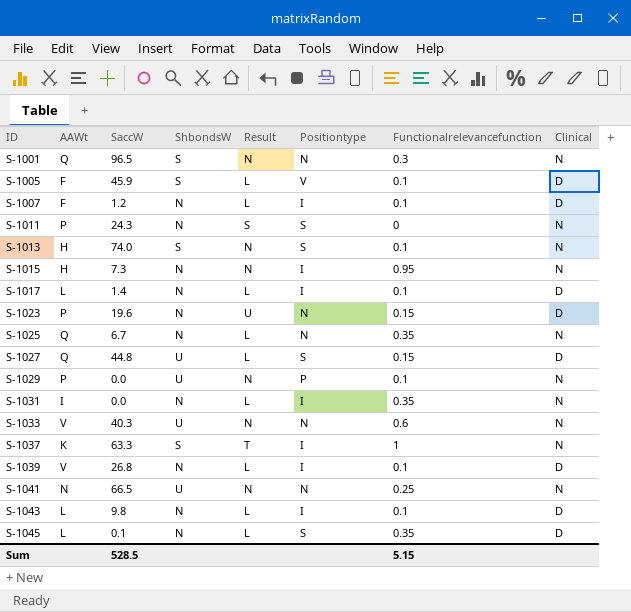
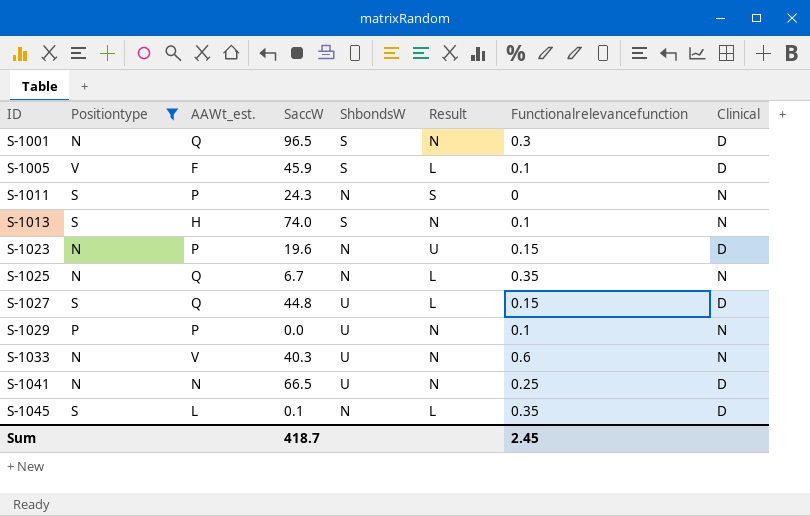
filter: none -> Positiontype != I
column Positiontype | position: 6 -> 2
column name: AAWt -> AAWt_est.
S-1001 | Clinical: N -> D
S-1041 | Clinical: N -> D
Sum | SaccW: 528.5 -> 418.7
Sum | Functionalrelevancefunction: 5.15 -> 2.45

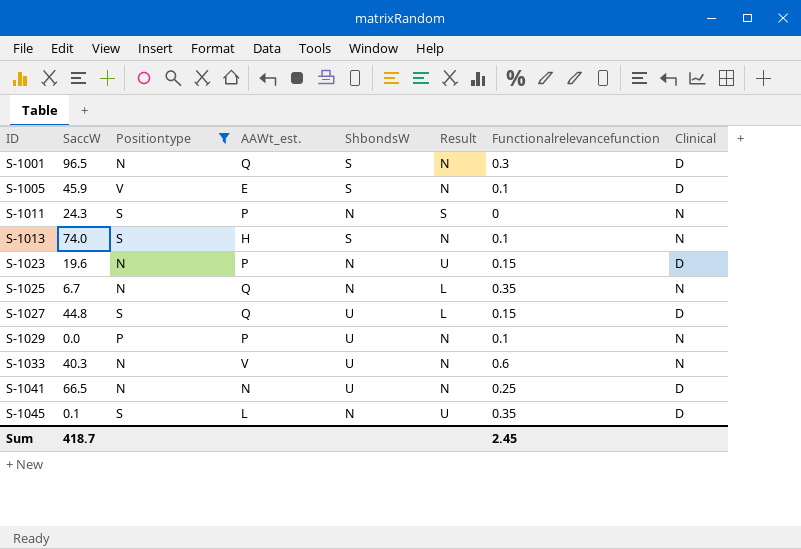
column SaccW | position: 4 -> 2
S-1005 | AAWt_est.: F -> E
S-1005 | Result: L -> N
S-1045 | Result: L -> U

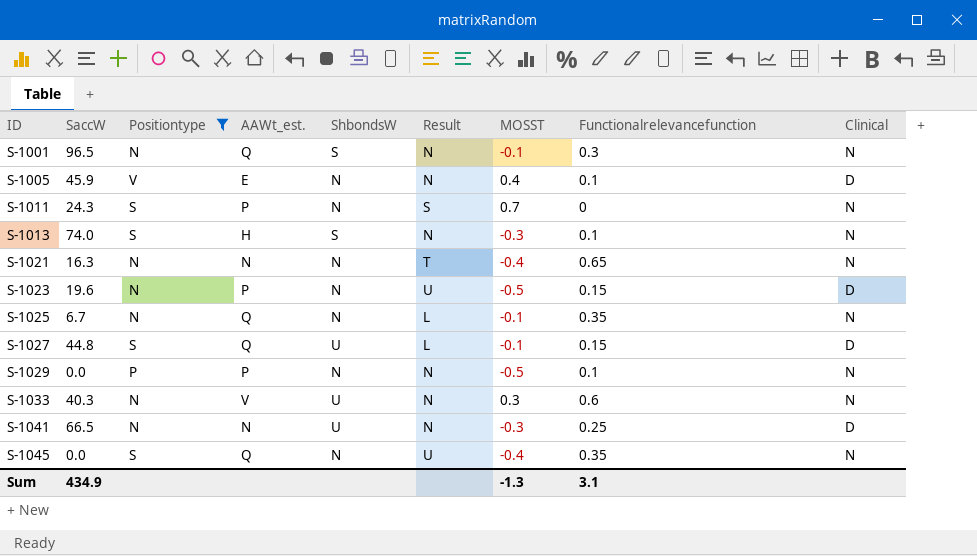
column MOSST | position: none -> 7
S-1001 | Clinical: D -> N
S-1005 | ShbondsW: S -> N
row S-1021: none -> 16.3 | N | N | N | T | -0.4 | 0.65 | N
S-1029 | ShbondsW: U -> N
S-1045 | SaccW: 0.1 -> 0.0
S-1045 | AAWt_est.: L -> Q
S-1045 | Clinical: D -> N
Sum | SaccW: 418.7 -> 434.9
Sum | Functionalrelevancefunction: 2.45 -> 3.1

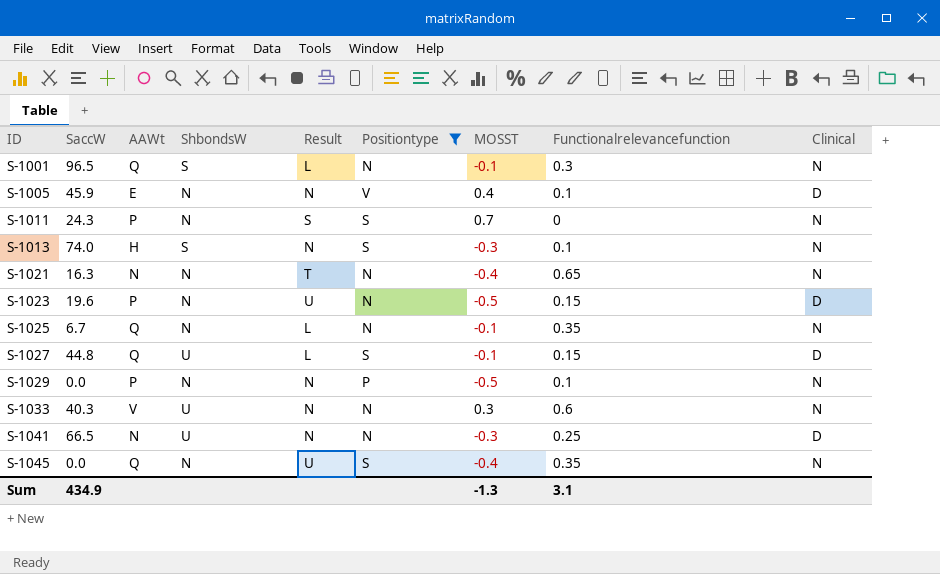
column name: AAWt_est. -> AAWt
column Positiontype | position: 3 -> 6
S-1001 | Result: N -> L

